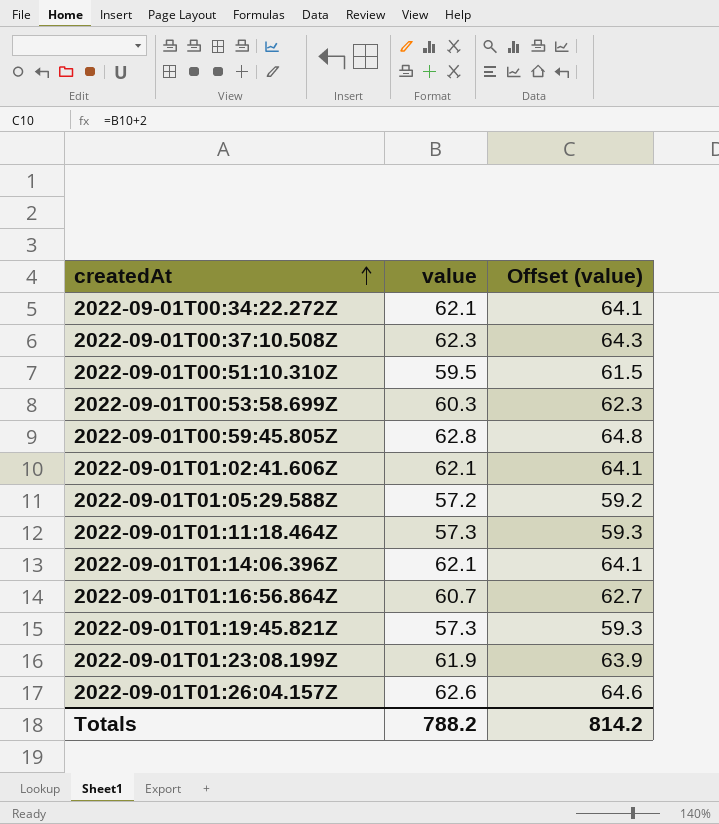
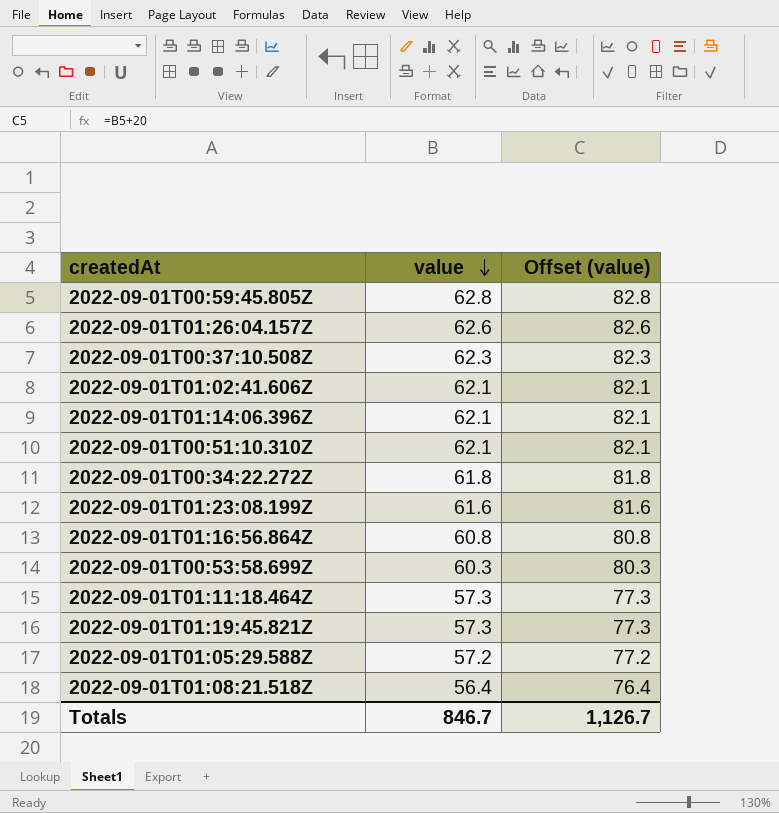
row order: createdAt ascending -> value descending
column Offset (value) | formula: [value] + 2 -> [value] + 20
2022-09-01T00:51:10.310Z | value: 59.5 -> 62.1
2022-09-01T00:34:22.272Z | value: 62.1 -> 61.8
2022-09-01T01:23:08.199Z | value: 61.9 -> 61.6
2022-09-01T01:16:56.864Z | value: 60.7 -> 60.8
row 2022-09-01T01:08:21.518Z: none -> 56.4 | 76.4
Totals | value: 788.2 -> 846.7
Totals | Offset (value): 814.2 -> 1,126.7

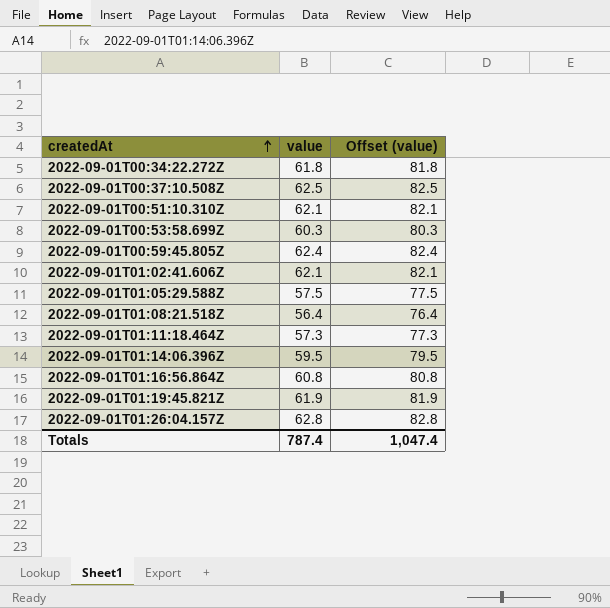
row order: value descending -> createdAt ascending
row 2022-09-01T01:23:08.199Z: 61.6 | 81.6 -> none
2022-09-01T00:37:10.508Z | value: 62.3 -> 62.5
2022-09-01T00:37:10.508Z | Offset (value): 82.3 -> 82.5
2022-09-01T00:59:45.805Z | value: 62.8 -> 62.4
2022-09-01T00:59:45.805Z | Offset (value): 82.8 -> 82.4
2022-09-01T01:05:29.588Z | value: 57.2 -> 57.5
2022-09-01T01:05:29.588Z | Offset (value): 77.2 -> 77.5
2022-09-01T01:14:06.396Z | value: 62.1 -> 59.5
2022-09-01T01:14:06.396Z | Offset (value): 82.1 -> 79.5
2022-09-01T01:19:45.821Z | value: 57.3 -> 61.9
2022-09-01T01:19:45.821Z | Offset (value): 77.3 -> 81.9
2022-09-01T01:26:04.157Z | value: 62.6 -> 62.8
2022-09-01T01:26:04.157Z | Offset (value): 82.6 -> 82.8
Totals | value: 846.7 -> 787.4
Totals | Offset (value): 1,126.7 -> 1,047.4

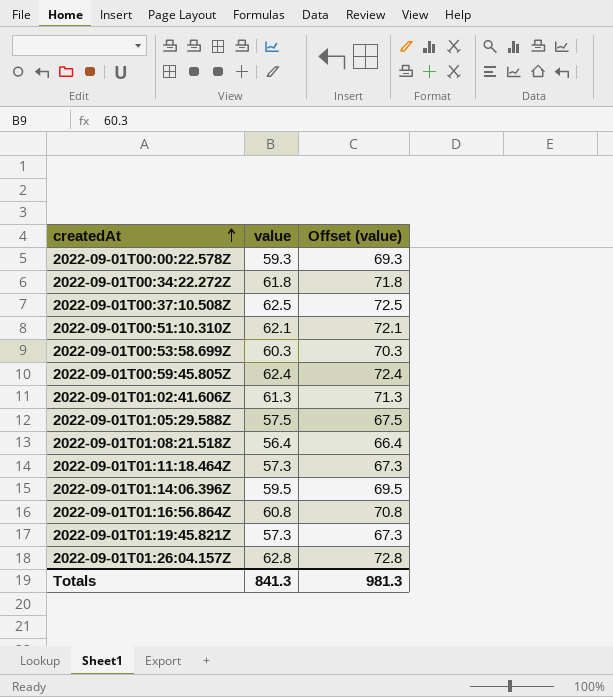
column Offset (value) | formula: [value] + 20 -> [value] + 10
row 2022-09-01T00:00:22.578Z: none -> 59.3 | 69.3
2022-09-01T01:02:41.606Z | value: 62.1 -> 61.3
2022-09-01T01:19:45.821Z | value: 61.9 -> 57.3
Totals | value: 787.4 -> 841.3
Totals | Offset (value): 1,047.4 -> 981.3

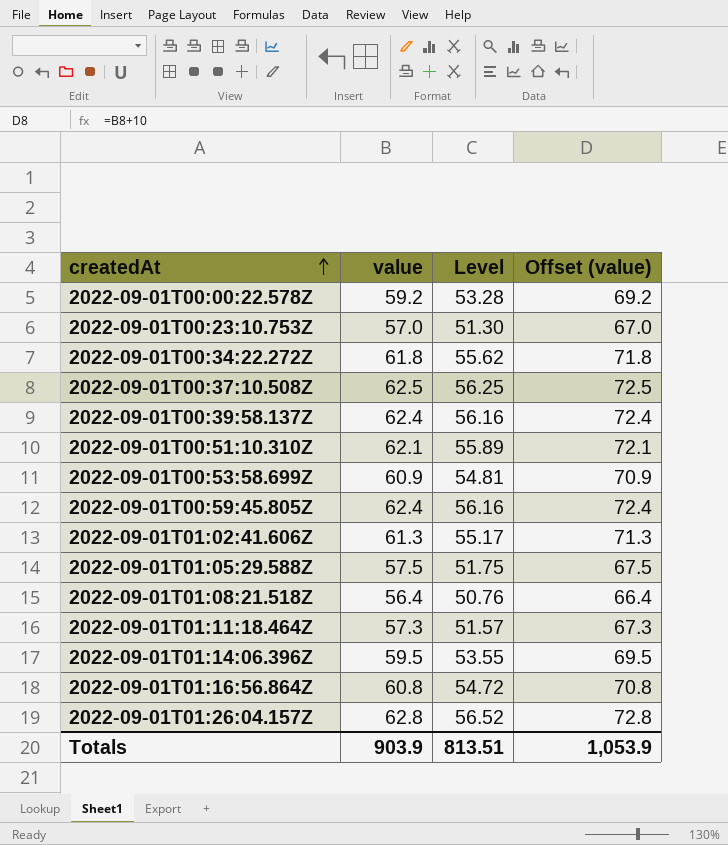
column Level | formula: none -> [value] * 0.9
row 2022-09-01T01:19:45.821Z: 57.3 | 67.3 -> none
2022-09-01T00:00:22.578Z | value: 59.3 -> 59.2
2022-09-01T00:00:22.578Z | Offset (value): 69.3 -> 69.2
row 2022-09-01T00:23:10.753Z: none -> 57.0 | 51.30 | 67.0
row 2022-09-01T00:39:58.137Z: none -> 62.4 | 56.16 | 72.4
2022-09-01T00:53:58.699Z | value: 60.3 -> 60.9
2022-09-01T00:53:58.699Z | Offset (value): 70.3 -> 70.9
Totals | value: 841.3 -> 903.9
Totals | Offset (value): 981.3 -> 1,053.9

